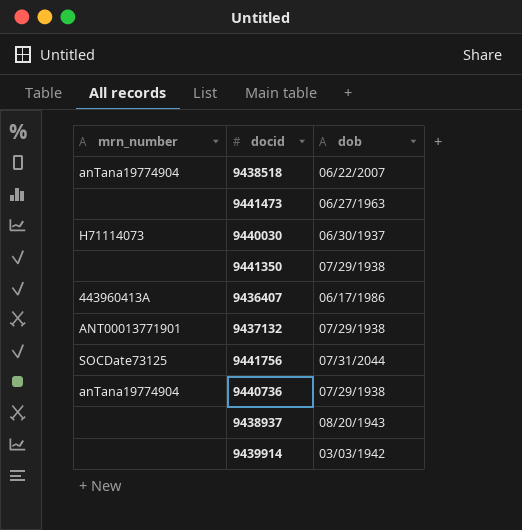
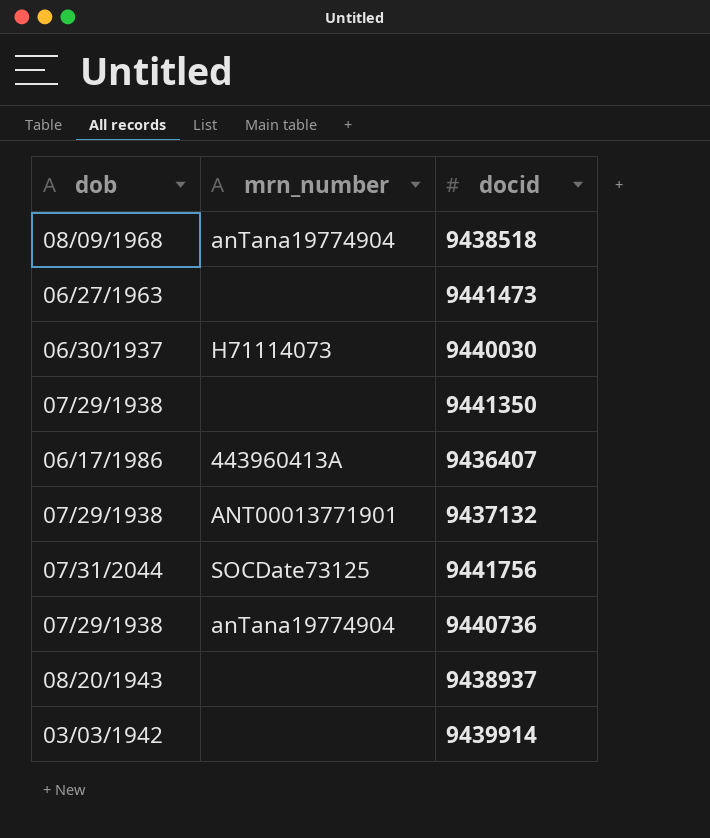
column dob | position: 3 -> 1
9438518 | dob: 06/22/2007 -> 08/09/1968

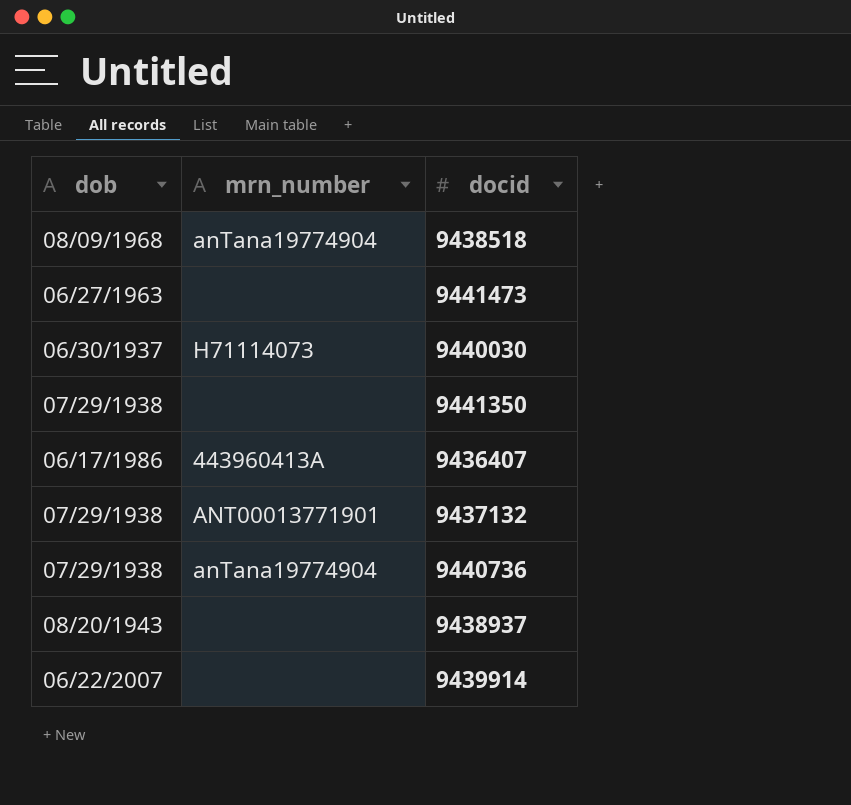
row 9441756: 07/31/2044 | SOCDate73125 -> none
9439914 | dob: 03/03/1942 -> 06/22/2007

